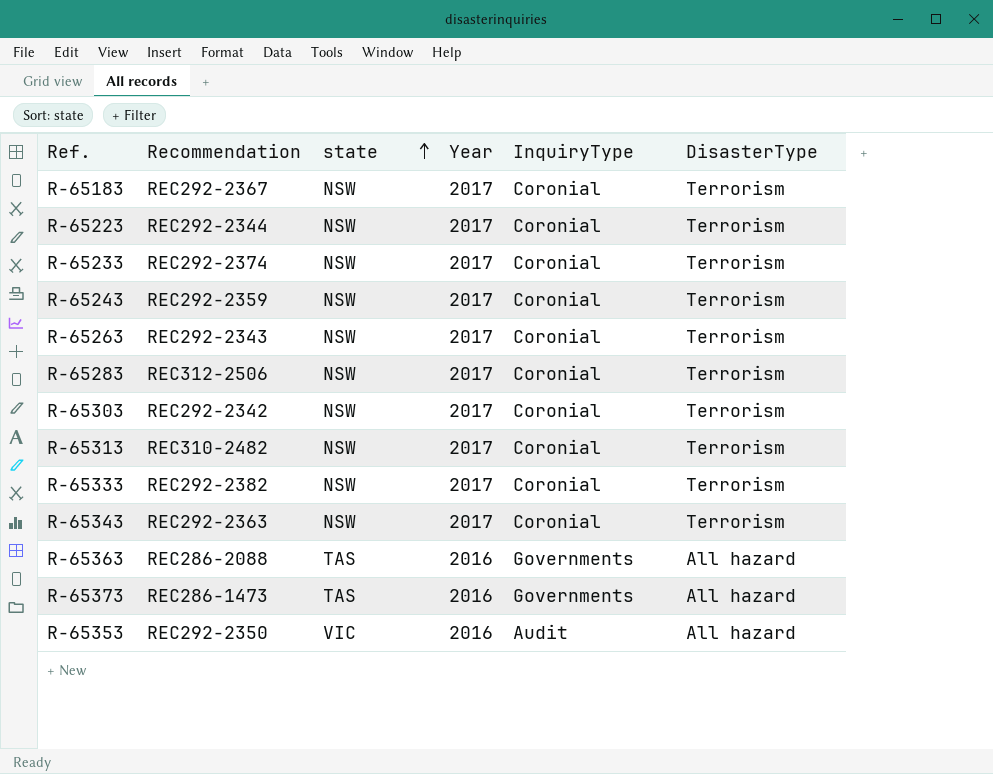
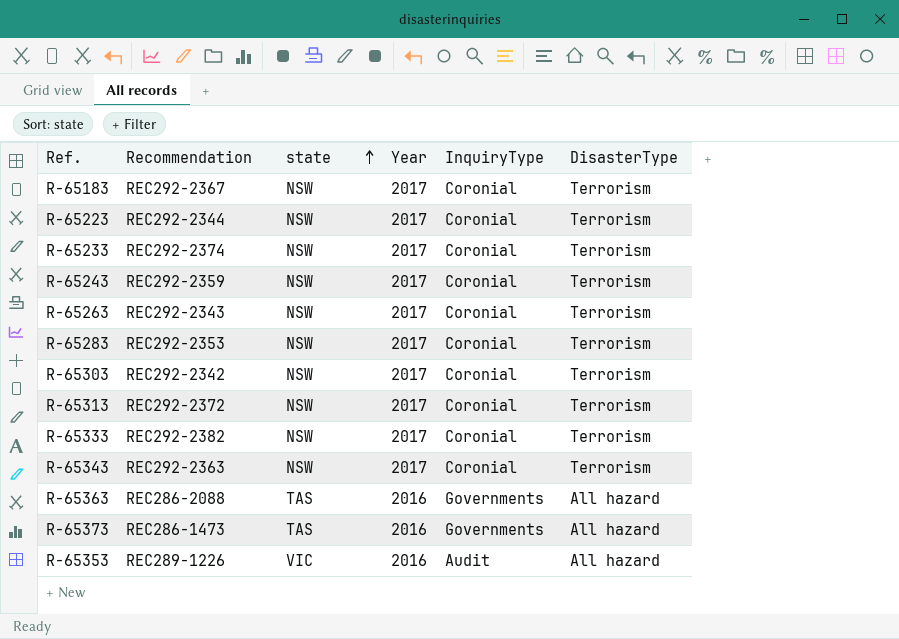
R-65283 | Recommendation: REC312-2506 -> REC292-2353
R-65313 | Recommendation: REC310-2482 -> REC292-2372
R-65353 | Recommendation: REC292-2350 -> REC289-1226

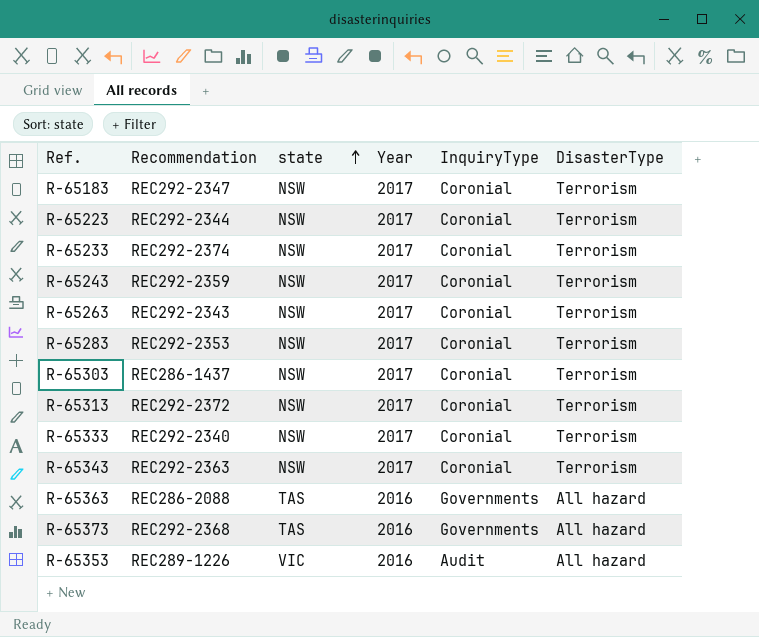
R-65183 | Recommendation: REC292-2367 -> REC292-2347
R-65303 | Recommendation: REC292-2342 -> REC286-1437
R-65333 | Recommendation: REC292-2382 -> REC292-2340
R-65373 | Recommendation: REC286-1473 -> REC292-2368

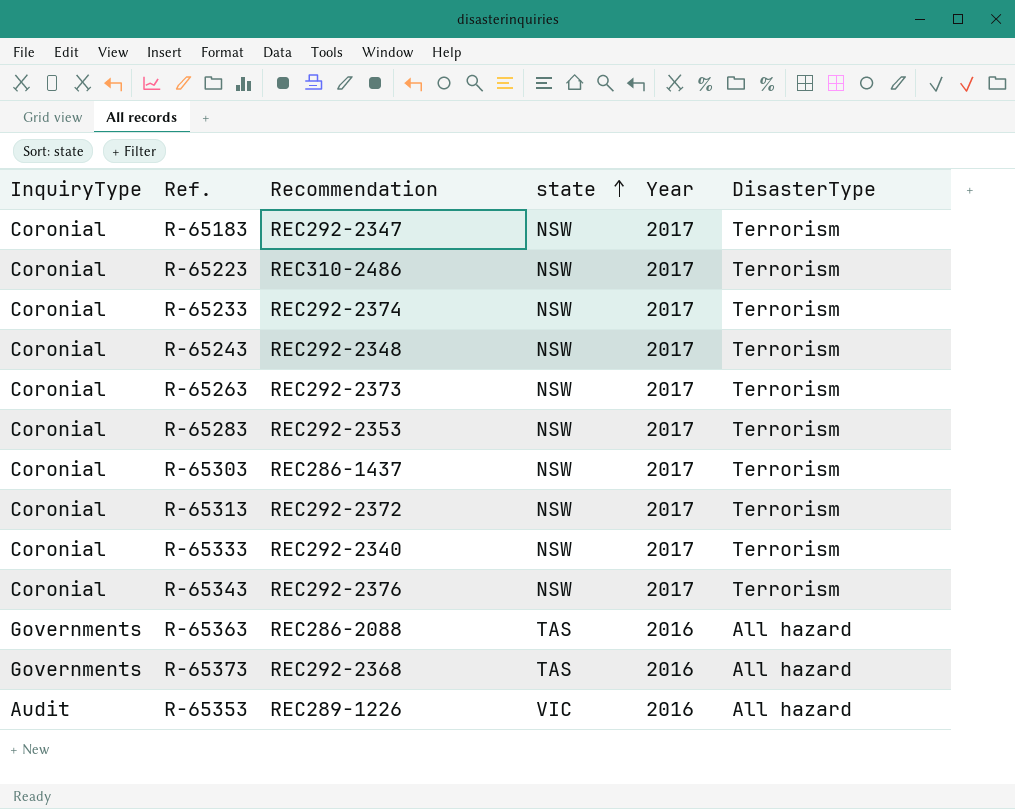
column InquiryType | position: 5 -> 1
R-65223 | Recommendation: REC292-2344 -> REC310-2486
R-65243 | Recommendation: REC292-2359 -> REC292-2348
R-65263 | Recommendation: REC292-2343 -> REC292-2373
R-65343 | Recommendation: REC292-2363 -> REC292-2376

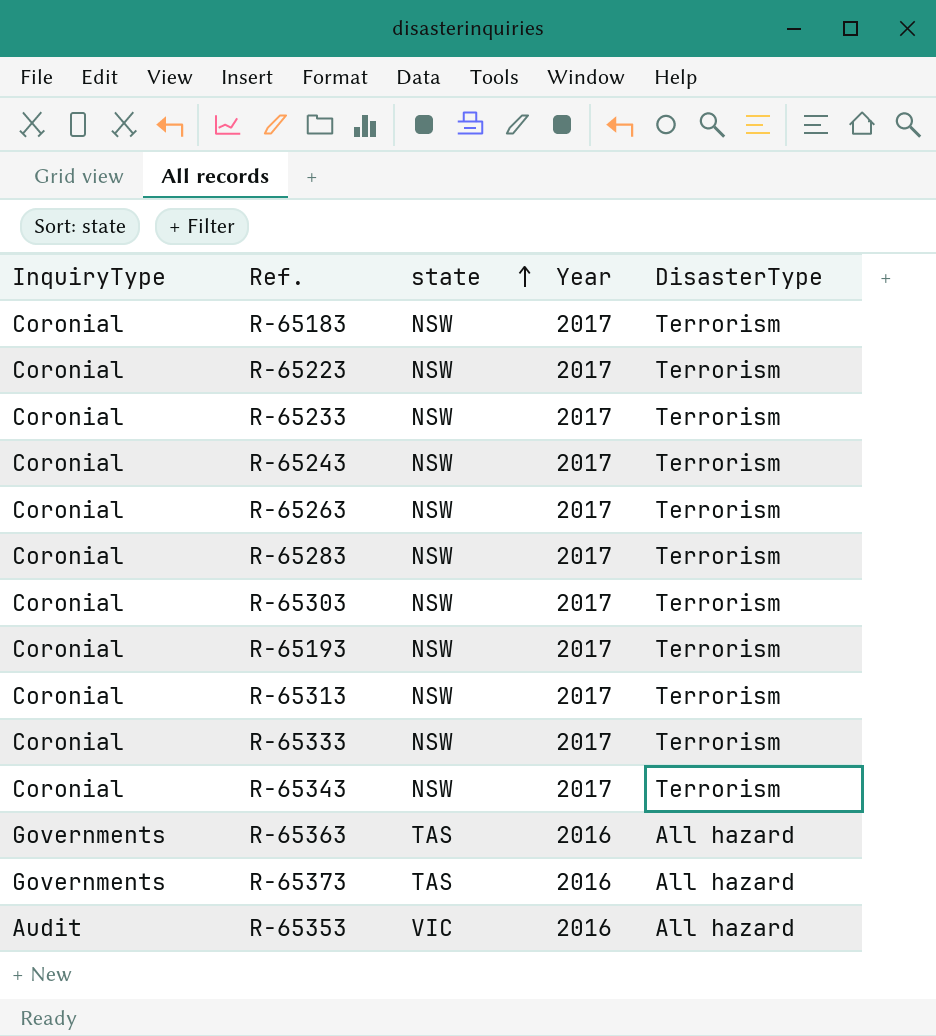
column Recommendation | position: 3 -> none
row R-65193: none -> Coronial | NSW | 2017 | Terrorism

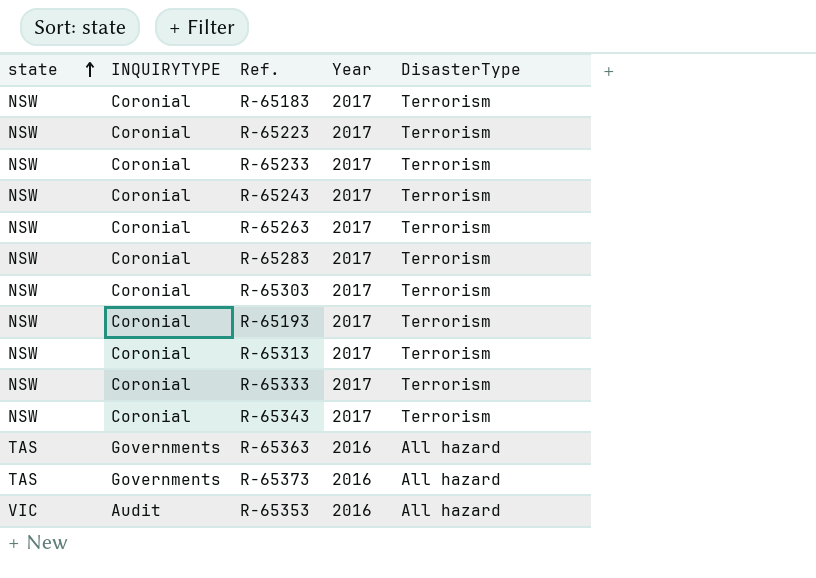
column state | position: 3 -> 1
column name: InquiryType -> INQUIRYTYPE

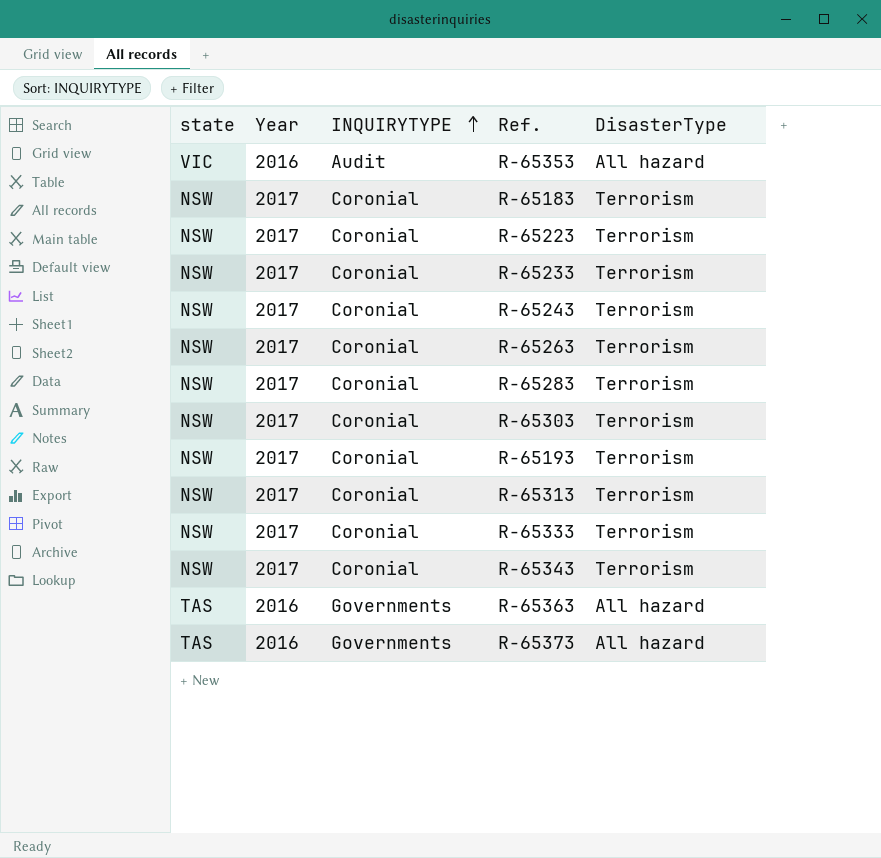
row order: state ascending -> INQUIRYTYPE ascending
column Year | position: 4 -> 2

